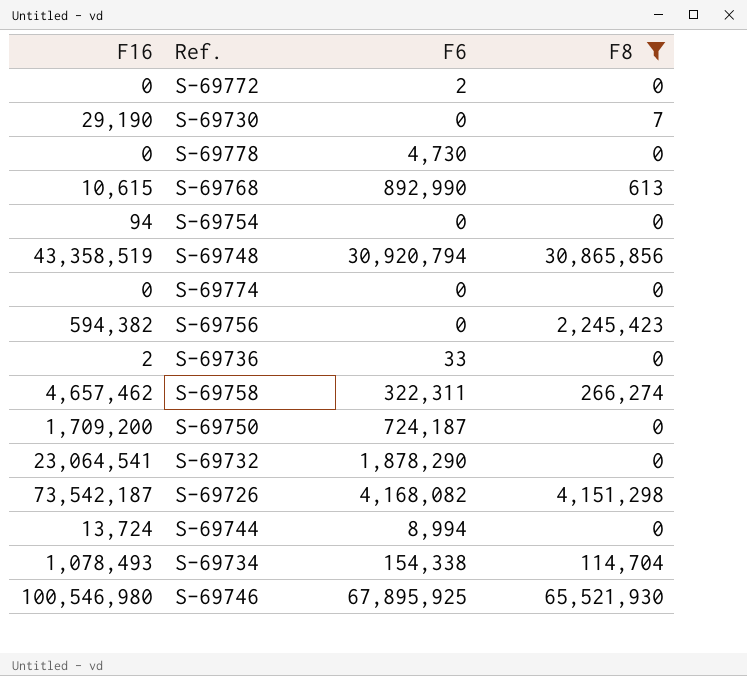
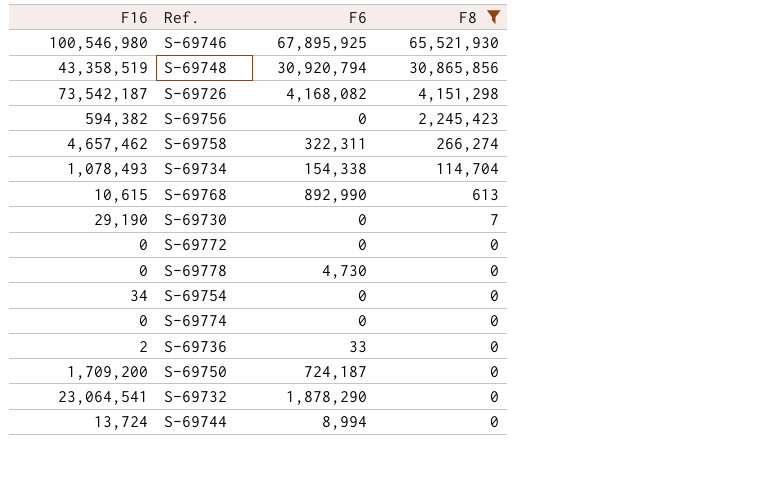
row order: none -> F8 descending
S-69772 | F6: 2 -> 0
S-69754 | F16: 94 -> 34

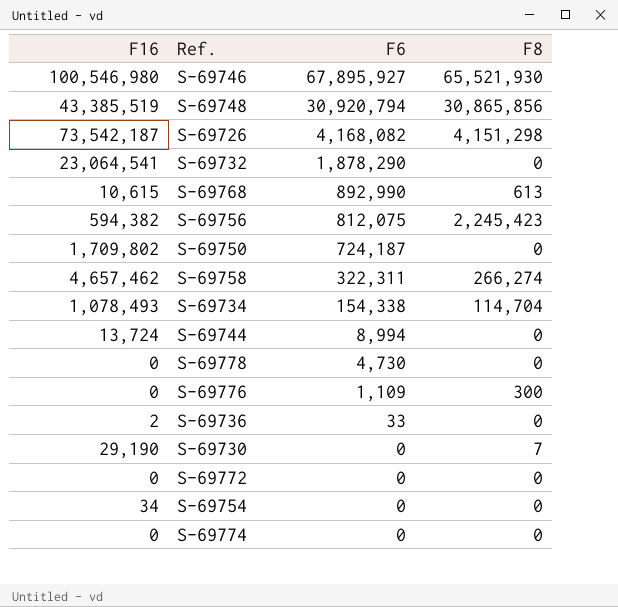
filter: F8 != 300 -> none
row order: F8 descending -> F6 descending
S-69746 | F6: 67,895,925 -> 67,895,927
S-69748 | F16: 43,358,519 -> 43,385,519
S-69756 | F6: 0 -> 812,075
S-69750 | F16: 1,709,200 -> 1,709,802

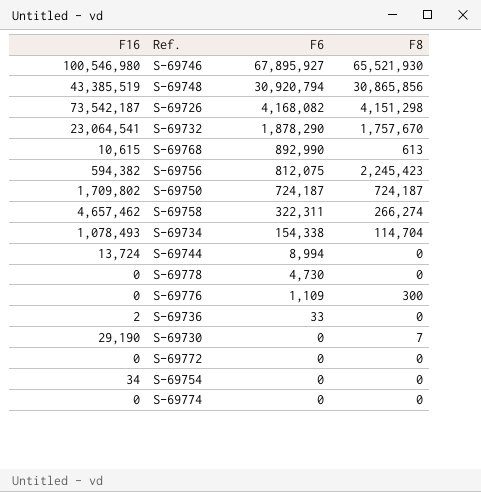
S-69732 | F8: 0 -> 1,757,670
S-69750 | F8: 0 -> 724,187

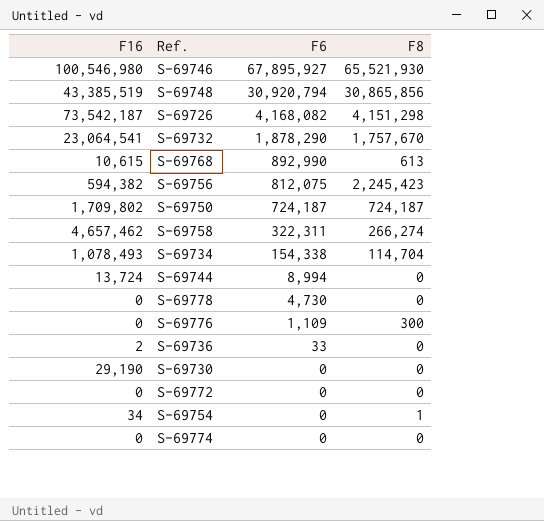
S-69730 | F8: 7 -> 0
S-69754 | F8: 0 -> 1

